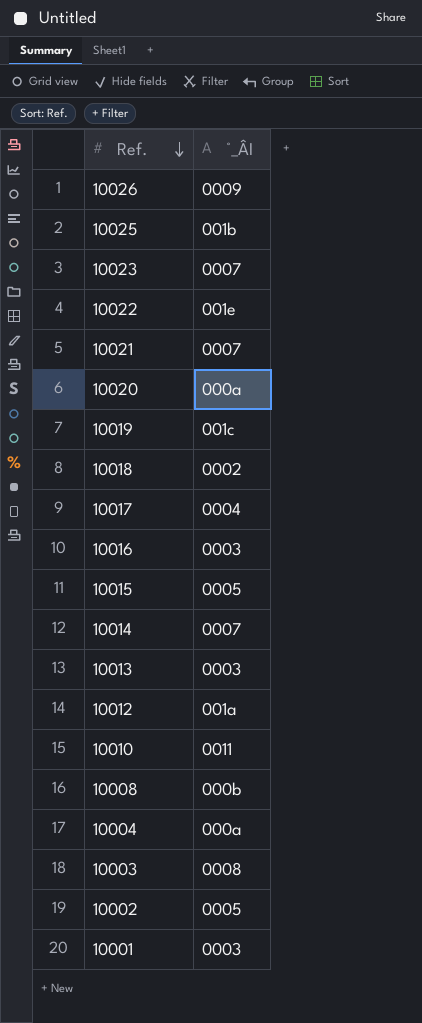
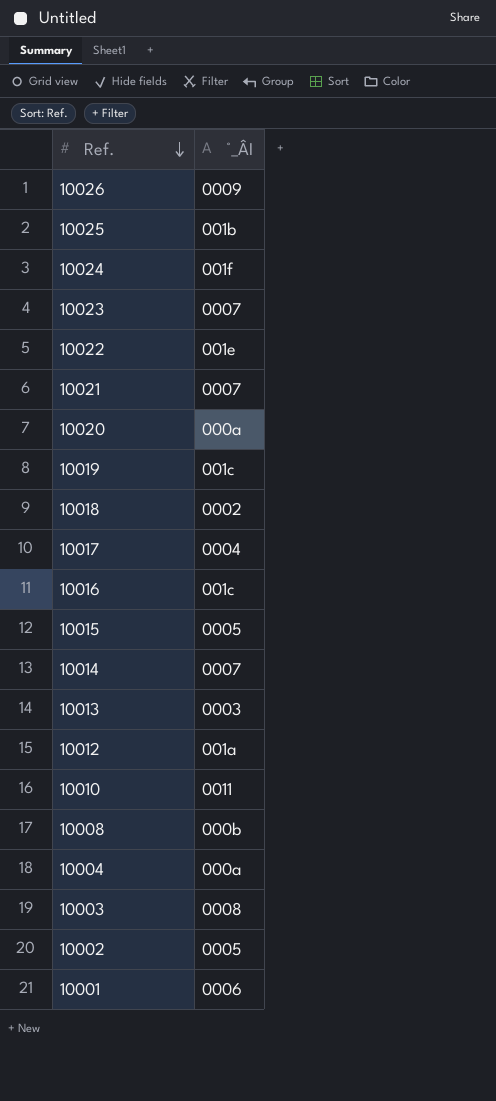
row 10024: none -> 001f
10016 | °_ÂI: 0003 -> 001c
10001 | °_ÂI: 0003 -> 0006

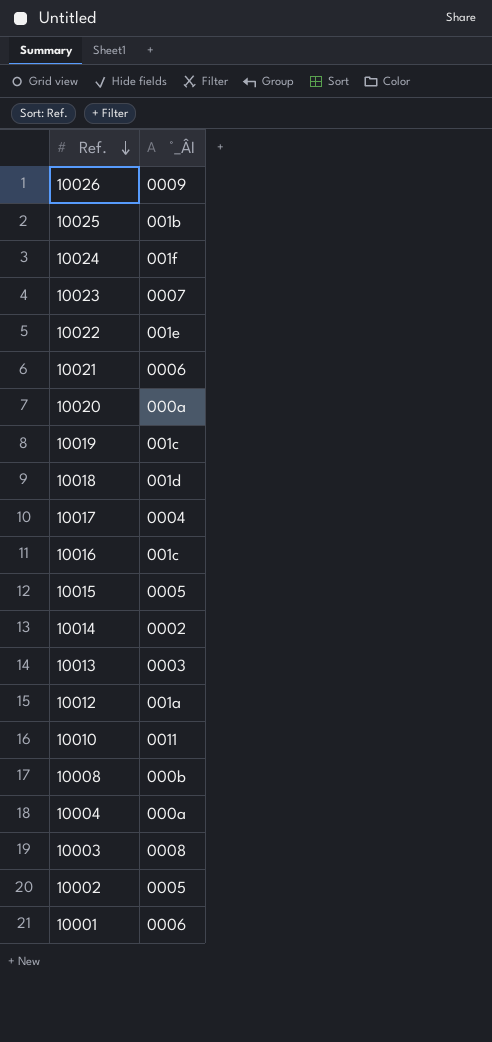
10021 | °_ÂI: 0007 -> 0006
10018 | °_ÂI: 0002 -> 001d
10014 | °_ÂI: 0007 -> 0002

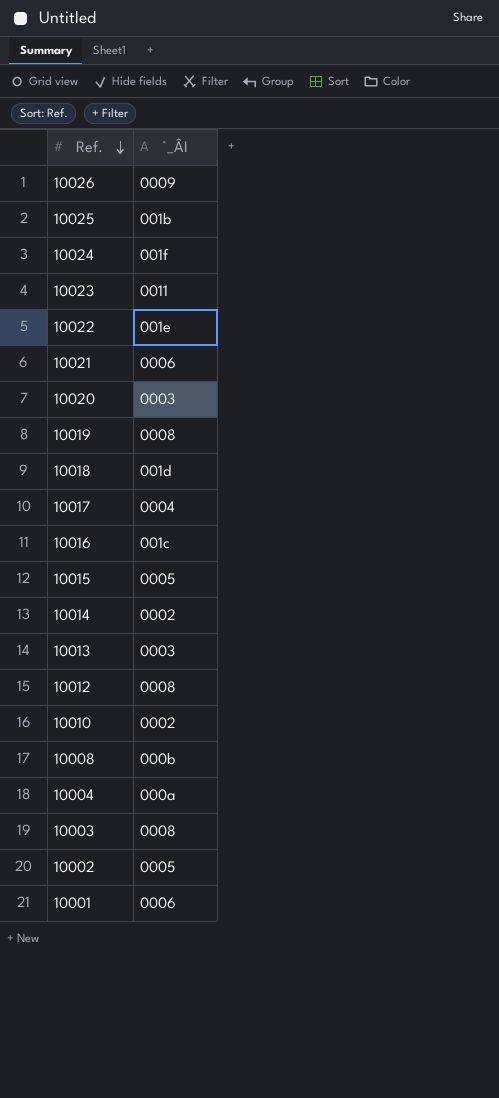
10023 | °_ÂI: 0007 -> 0011
10020 | °_ÂI: 000a -> 0003
10019 | °_ÂI: 001c -> 0008
10012 | °_ÂI: 001a -> 0008
10010 | °_ÂI: 0011 -> 0002

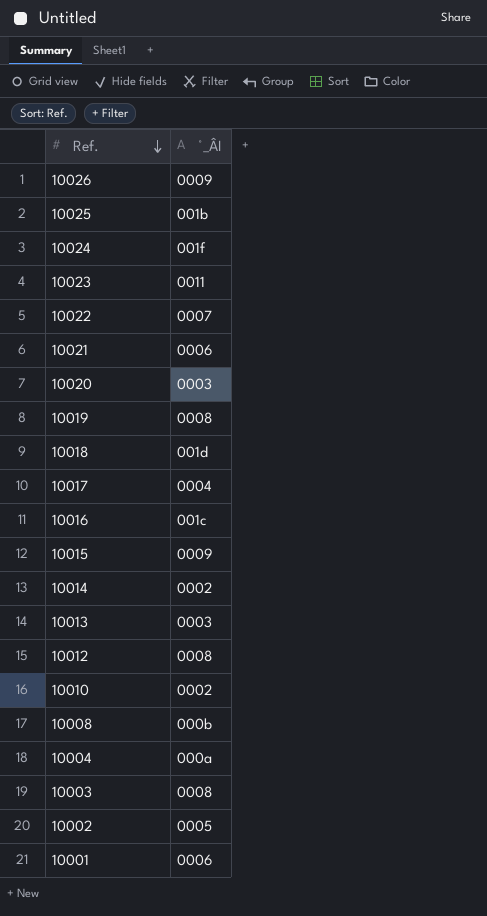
10022 | °_ÂI: 001e -> 0007
10015 | °_ÂI: 0005 -> 0009

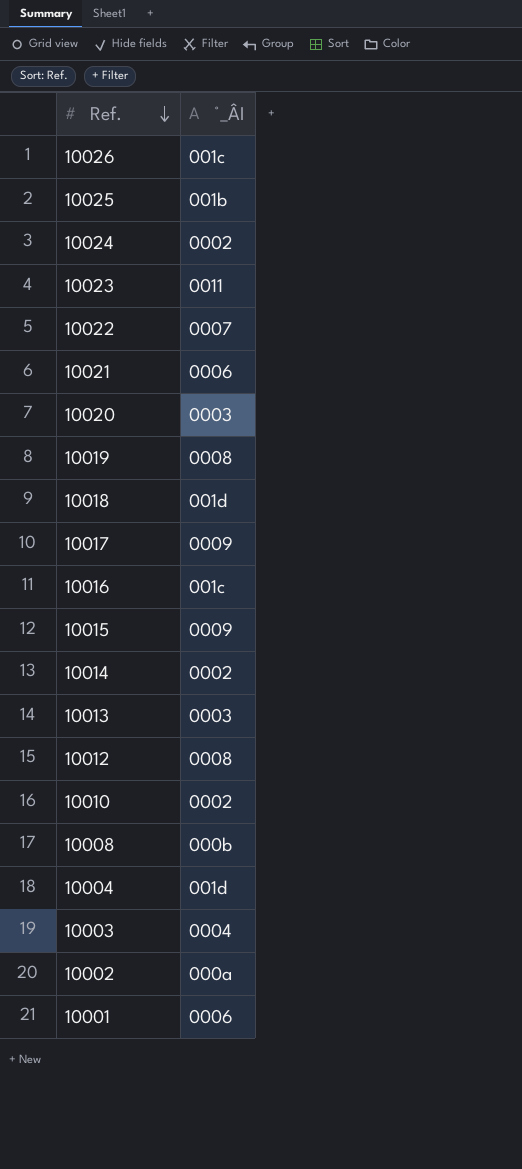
10026 | °_ÂI: 0009 -> 001c
10024 | °_ÂI: 001f -> 0002
10017 | °_ÂI: 0004 -> 0009
10004 | °_ÂI: 000a -> 001d
10003 | °_ÂI: 0008 -> 0004
10002 | °_ÂI: 0005 -> 000a

